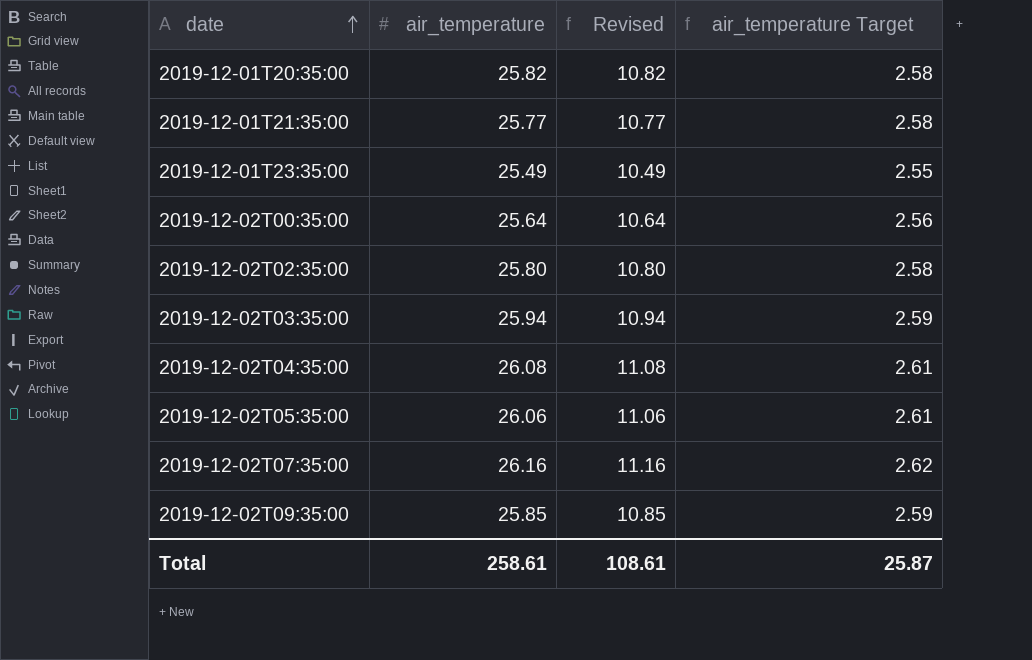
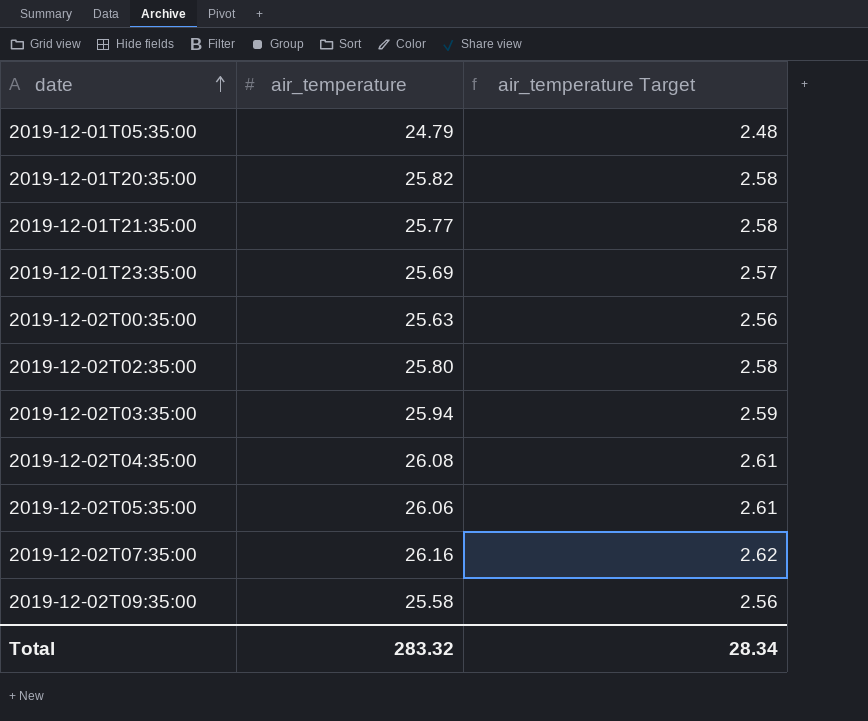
column Revised | formula: [air_temperature] - 15 -> none
row 2019-12-01T05:35:00: none -> 24.79 | 2.48
2019-12-01T23:35:00 | air_temperature: 25.49 -> 25.69
2019-12-01T23:35:00 | air_temperature Target: 2.55 -> 2.57
2019-12-02T00:35:00 | air_temperature: 25.64 -> 25.63
2019-12-02T09:35:00 | air_temperature: 25.85 -> 25.58
2019-12-02T09:35:00 | air_temperature Target: 2.59 -> 2.56
Total | air_temperature: 258.61 -> 283.32
Total | air_temperature Target: 25.87 -> 28.34

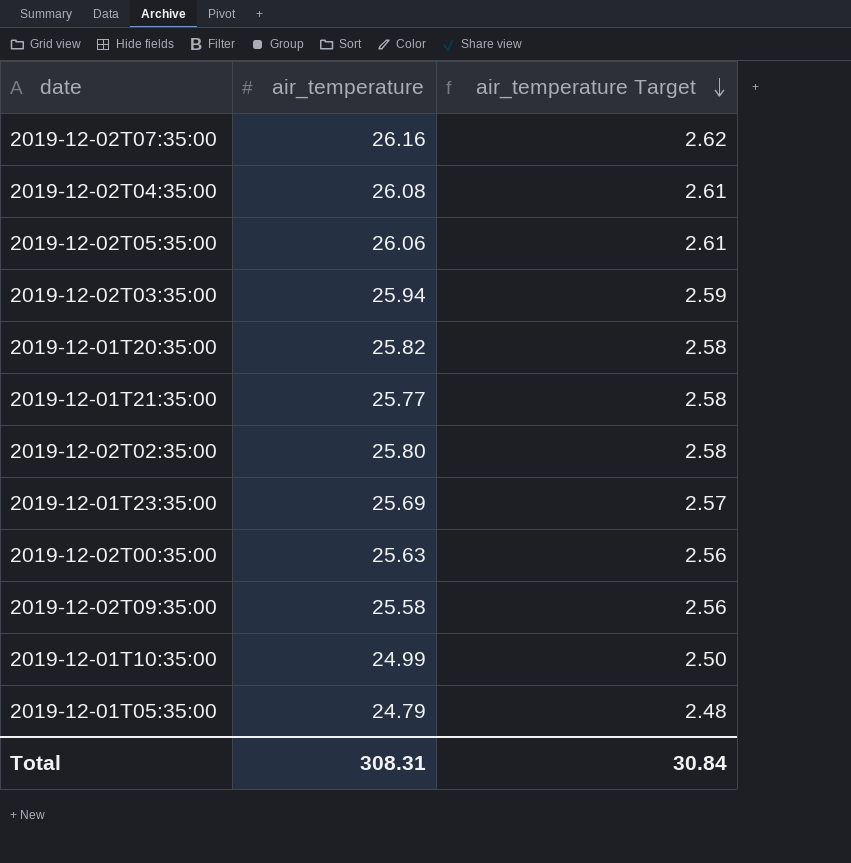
row order: date ascending -> air_temperature Target descending
row 2019-12-01T10:35:00: none -> 24.99 | 2.50
Total | air_temperature: 283.32 -> 308.31
Total | air_temperature Target: 28.34 -> 30.84

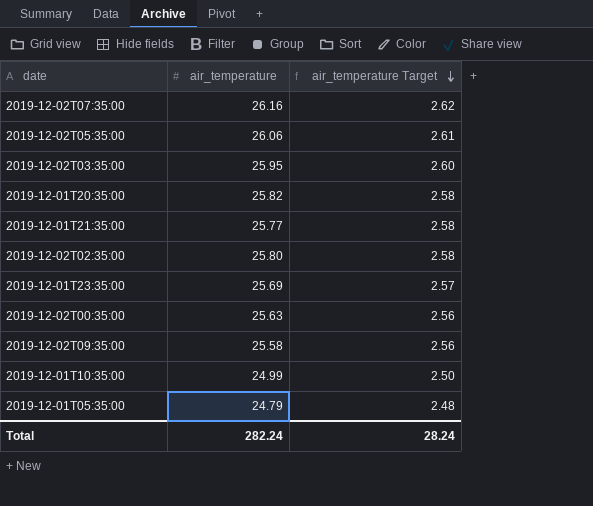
row 2019-12-02T04:35:00: 26.08 | 2.61 -> none
2019-12-02T03:35:00 | air_temperature: 25.94 -> 25.95
2019-12-02T03:35:00 | air_temperature Target: 2.59 -> 2.60
Total | air_temperature: 308.31 -> 282.24
Total | air_temperature Target: 30.84 -> 28.24

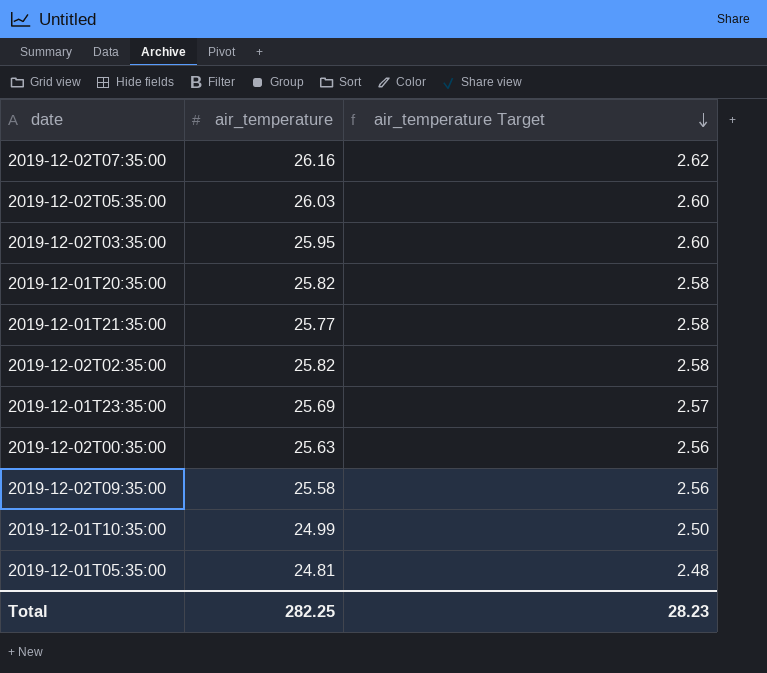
2019-12-02T05:35:00 | air_temperature: 26.06 -> 26.03
2019-12-02T05:35:00 | air_temperature Target: 2.61 -> 2.60
2019-12-02T02:35:00 | air_temperature: 25.80 -> 25.82
2019-12-01T05:35:00 | air_temperature: 24.79 -> 24.81
Total | air_temperature: 282.24 -> 282.25
Total | air_temperature Target: 28.24 -> 28.23

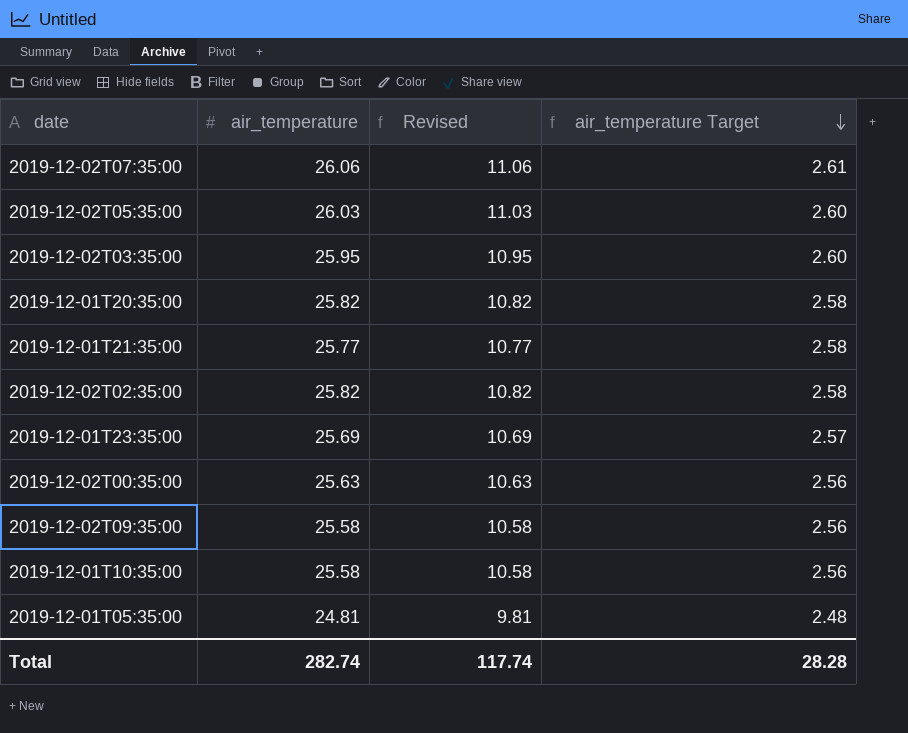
column Revised | formula: none -> [air_temperature] - 15
2019-12-02T07:35:00 | air_temperature: 26.16 -> 26.06
2019-12-02T07:35:00 | air_temperature Target: 2.62 -> 2.61
2019-12-01T10:35:00 | air_temperature: 24.99 -> 25.58
2019-12-01T10:35:00 | air_temperature Target: 2.50 -> 2.56
Total | air_temperature: 282.25 -> 282.74
Total | air_temperature Target: 28.23 -> 28.28

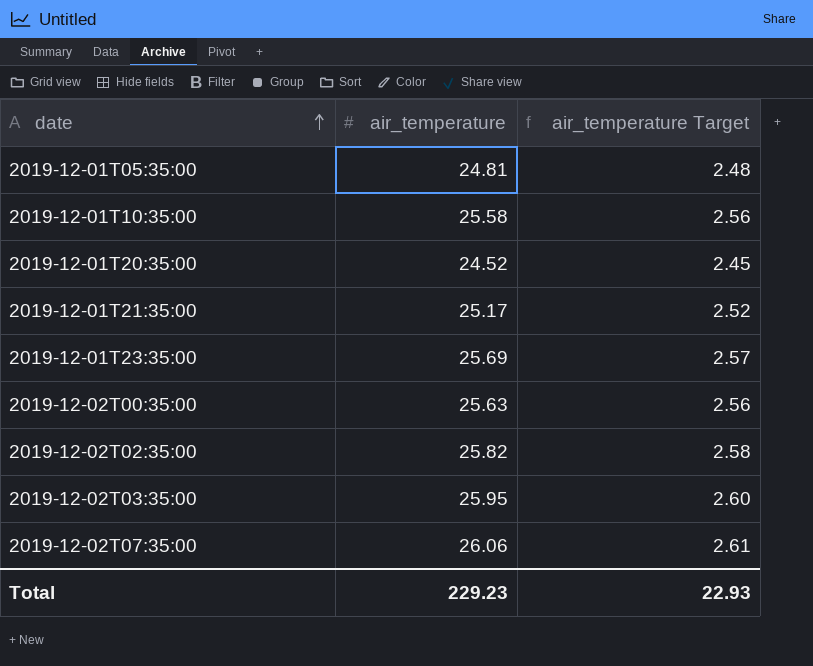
row order: air_temperature Target descending -> date ascending
column Revised | formula: [air_temperature] - 15 -> none
row 2019-12-02T05:35:00: 26.03 | 11.03 | 2.60 -> none
row 2019-12-02T09:35:00: 25.58 | 10.58 | 2.56 -> none
2019-12-01T20:35:00 | air_temperature: 25.82 -> 24.52
2019-12-01T20:35:00 | air_temperature Target: 2.58 -> 2.45
2019-12-01T21:35:00 | air_temperature: 25.77 -> 25.17
2019-12-01T21:35:00 | air_temperature Target: 2.58 -> 2.52
Total | air_temperature: 282.74 -> 229.23
Total | air_temperature Target: 28.28 -> 22.93

